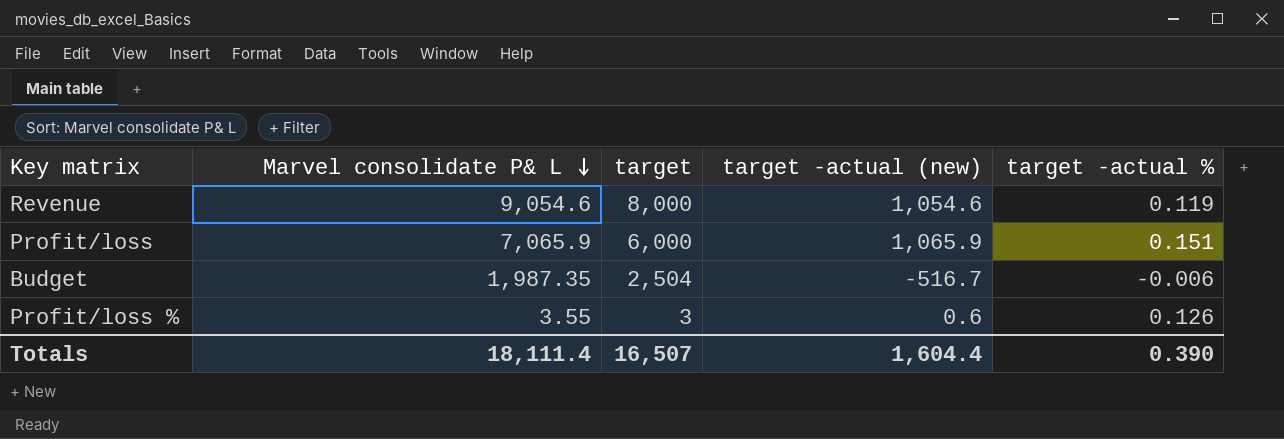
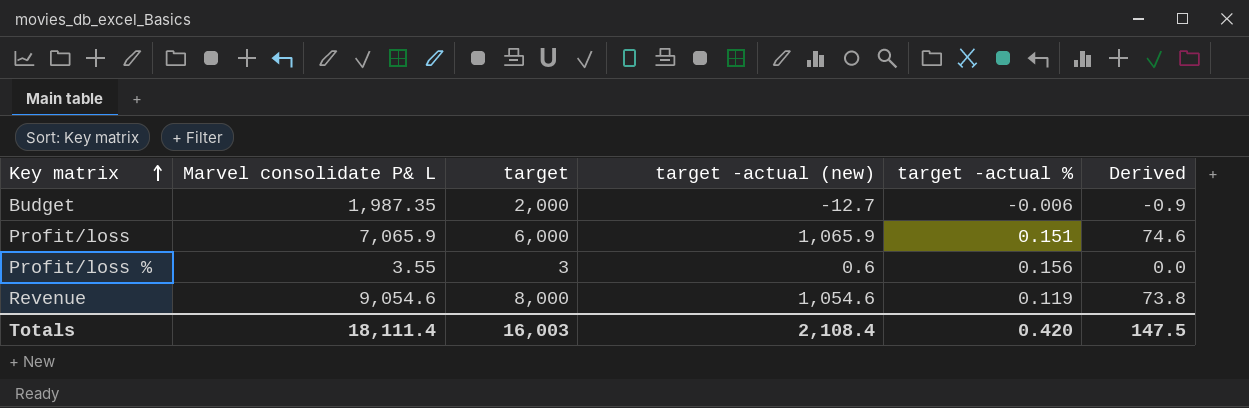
row order: Marvel consolidate P& L descending -> Key matrix ascending
column Derived | formula: none -> [target -actual (new)] * 0.07
Budget | target: 2,504 -> 2,000
Budget | target -actual (new): -516.7 -> -12.7
Profit/loss % | target -actual %: 0.126 -> 0.156
Totals | target: 16,507 -> 16,003
Totals | target -actual (new): 1,604.4 -> 2,108.4
Totals | target -actual %: 0.390 -> 0.420

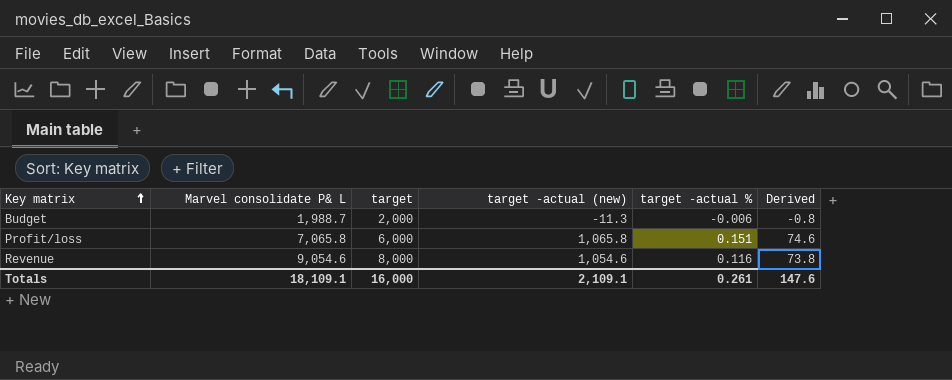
row Profit/loss %: 3.55 | 3 | 0.6 | 0.156 | 0.0 -> none
Budget | Marvel consolidate P& L: 1,987.35 -> 1,988.7
Budget | target -actual (new): -12.7 -> -11.3
Budget | Derived: -0.9 -> -0.8
Profit/loss | Marvel consolidate P& L: 7,065.9 -> 7,065.8
Profit/loss | target -actual (new): 1,065.9 -> 1,065.8
Revenue | target -actual %: 0.119 -> 0.116
Totals | Marvel consolidate P& L: 18,111.4 -> 18,109.1
Totals | target: 16,003 -> 16,000
Totals | target -actual (new): 2,108.4 -> 2,109.1
Totals | target -actual %: 0.420 -> 0.261
Totals | Derived: 147.5 -> 147.6

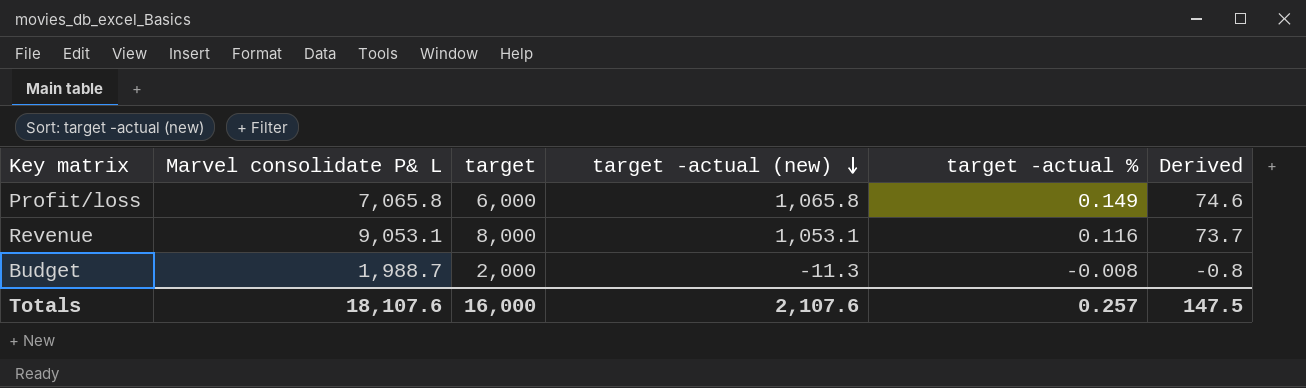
row order: Key matrix ascending -> target -actual (new) descending
Profit/loss | target -actual %: 0.151 -> 0.149
Revenue | Marvel consolidate P& L: 9,054.6 -> 9,053.1
Revenue | target -actual (new): 1,054.6 -> 1,053.1
Revenue | Derived: 73.8 -> 73.7
Budget | target -actual %: -0.006 -> -0.008
Totals | Marvel consolidate P& L: 18,109.1 -> 18,107.6
Totals | target -actual (new): 2,109.1 -> 2,107.6
Totals | target -actual %: 0.261 -> 0.257
Totals | Derived: 147.6 -> 147.5

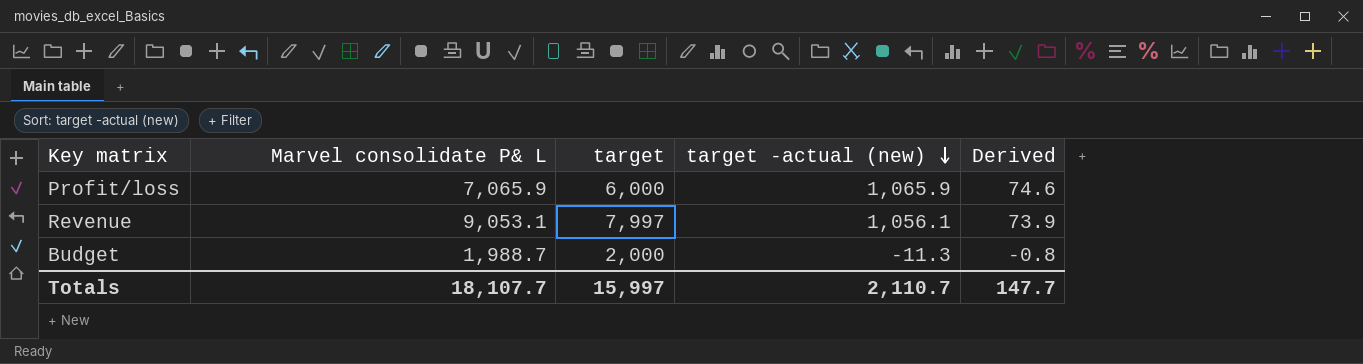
column target -actual % | position: 5 -> none
Profit/loss | Marvel consolidate P& L: 7,065.8 -> 7,065.9
Profit/loss | target -actual (new): 1,065.8 -> 1,065.9
Revenue | target: 8,000 -> 7,997
Revenue | target -actual (new): 1,053.1 -> 1,056.1
Revenue | Derived: 73.7 -> 73.9
Totals | Marvel consolidate P& L: 18,107.6 -> 18,107.7
Totals | target: 16,000 -> 15,997
Totals | target -actual (new): 2,107.6 -> 2,110.7
Totals | Derived: 147.5 -> 147.7

